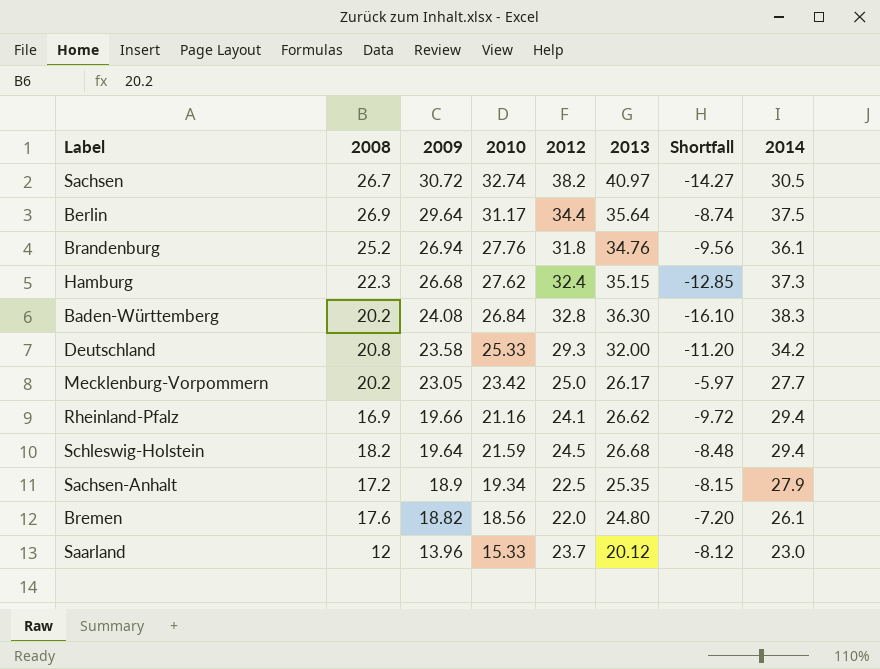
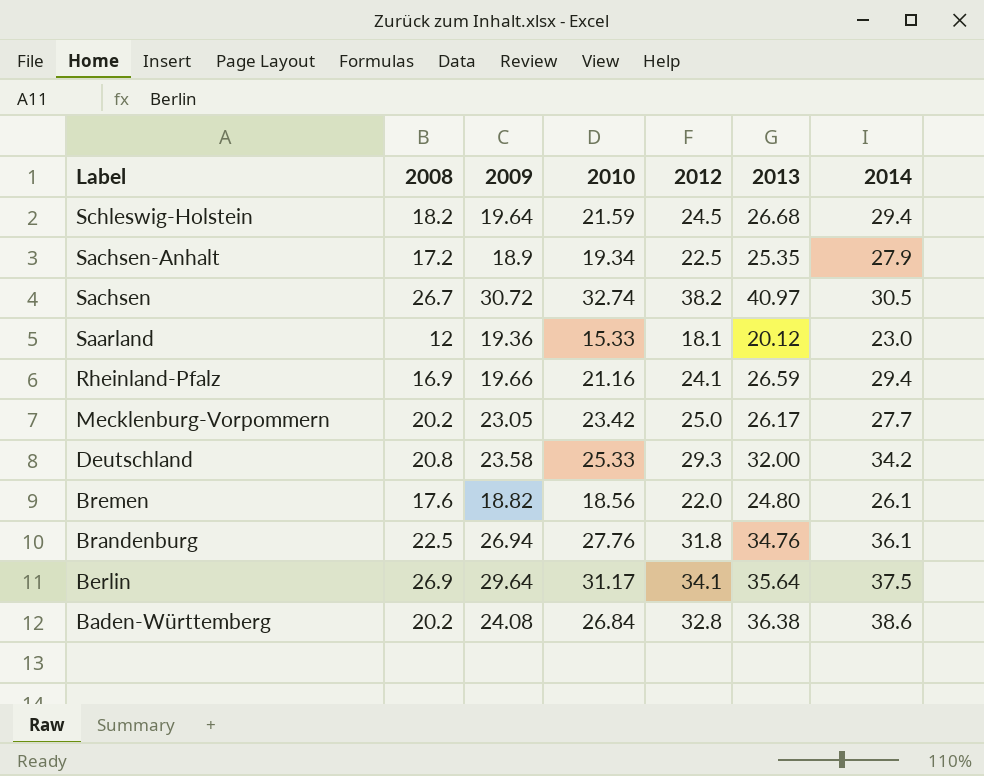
row order: 2009 descending -> Label descending
column Shortfall | formula: [2008] - [2013] -> none
row Hamburg: 22.3 | 26.68 | 27.62 | 32.4 | 35.15 | -12.85 | 37.3 -> none
Saarland | 2009: 13.96 -> 19.36
Saarland | 2012: 23.7 -> 18.1
Rheinland-Pfalz | 2013: 26.62 -> 26.59
Brandenburg | 2008: 25.2 -> 22.5
Berlin | 2012: 34.4 -> 34.1
Baden-Württemberg | 2013: 36.30 -> 36.38
Baden-Württemberg | 2014: 38.3 -> 38.6

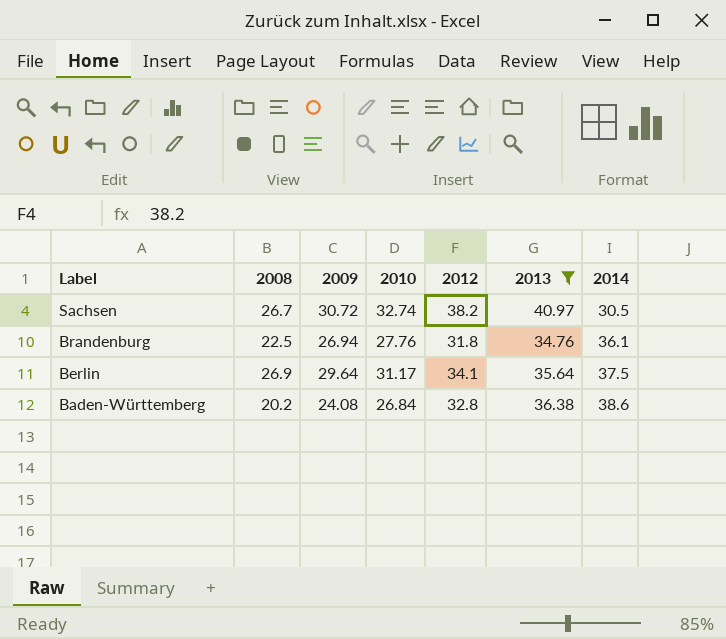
filter: none -> 2013 >= 34.76

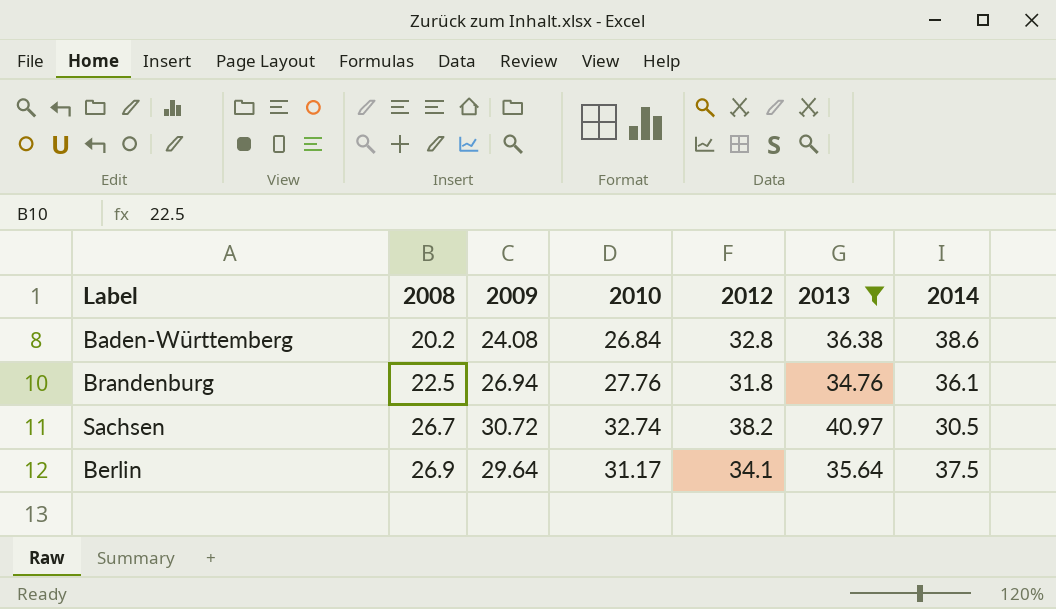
row order: Label descending -> 2008 ascending

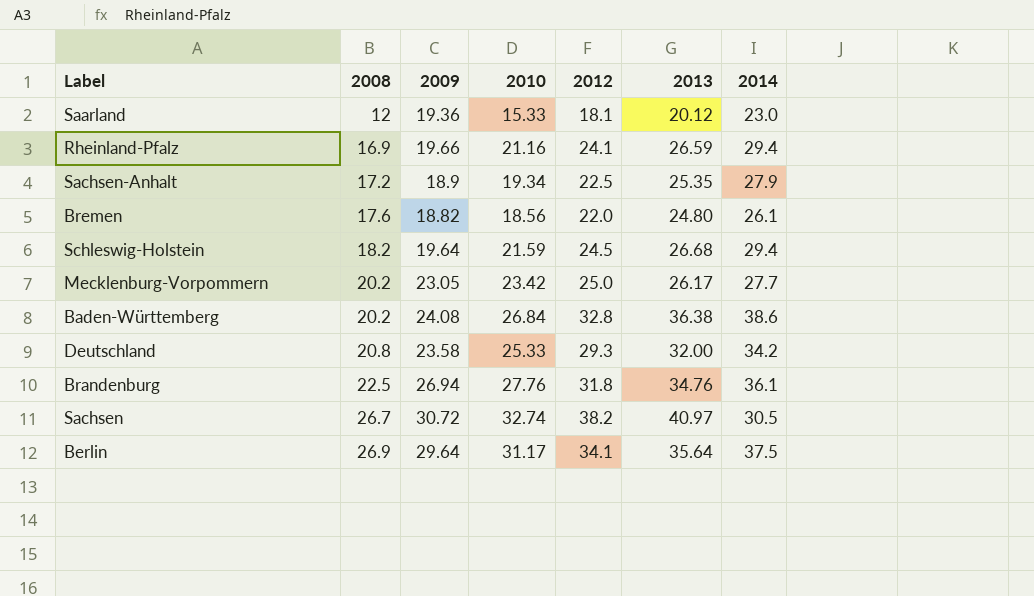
filter: 2013 >= 34.76 -> none

